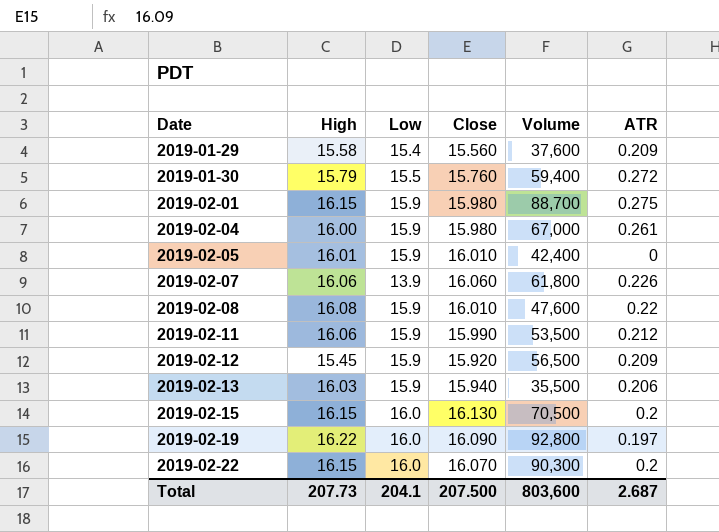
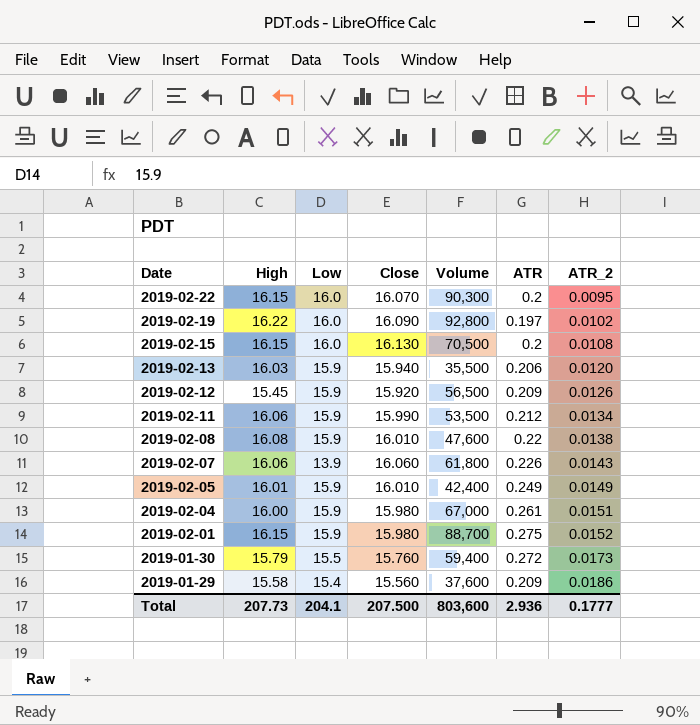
row order: Date ascending -> Date descending
column ATR_2 | position: none -> 7
2019-02-05 | ATR: 0 -> 0.249
Total | ATR: 2.687 -> 2.936

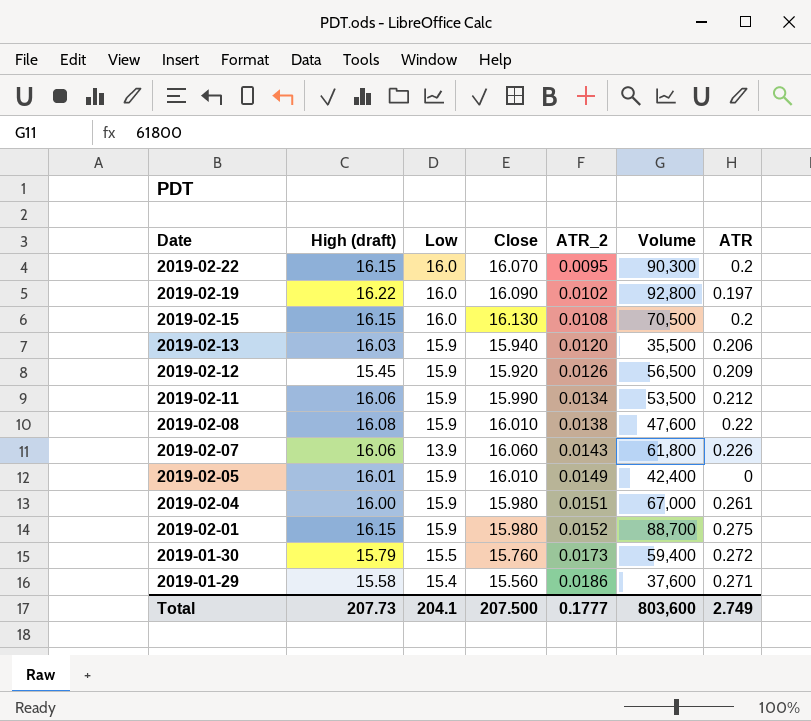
column name: High -> High (draft)
column ATR_2 | position: 7 -> 5
2019-02-05 | ATR: 0.249 -> 0
2019-01-29 | ATR: 0.209 -> 0.271
Total | ATR: 2.936 -> 2.749

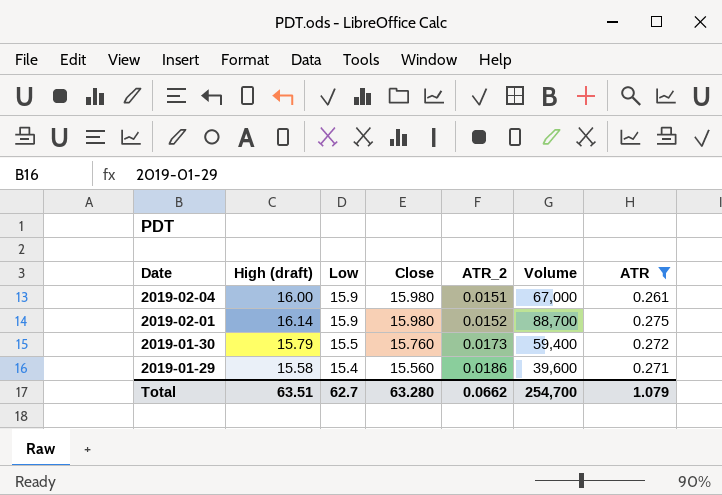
filter: none -> ATR >= 0.261
2019-02-01 | High (draft): 16.15 -> 16.14
2019-01-29 | Volume: 37,600 -> 39,600
Total | High (draft): 207.73 -> 63.51
Total | Low: 204.1 -> 62.7
Total | Close: 207.500 -> 63.280
Total | ATR_2: 0.1777 -> 0.0662
Total | Volume: 803,600 -> 254,700
Total | ATR: 2.749 -> 1.079

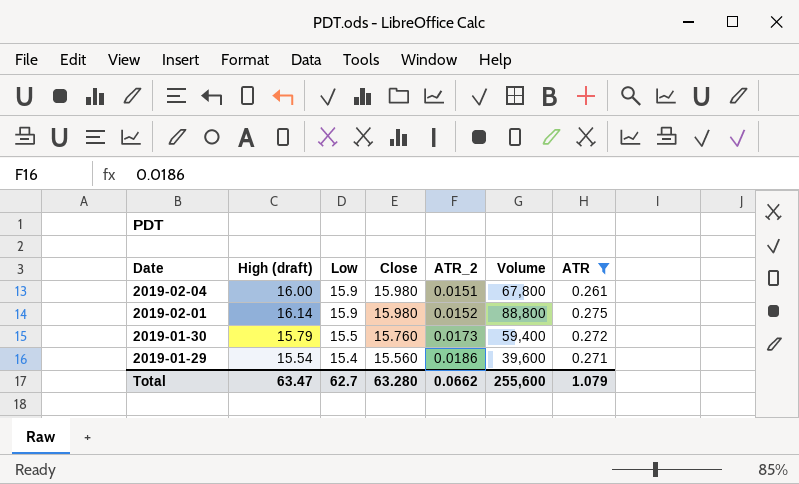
2019-02-04 | Volume: 67,000 -> 67,800
2019-02-01 | Volume: 88,700 -> 88,800
2019-01-29 | High (draft): 15.58 -> 15.54
Total | High (draft): 63.51 -> 63.47
Total | Volume: 254,700 -> 255,600

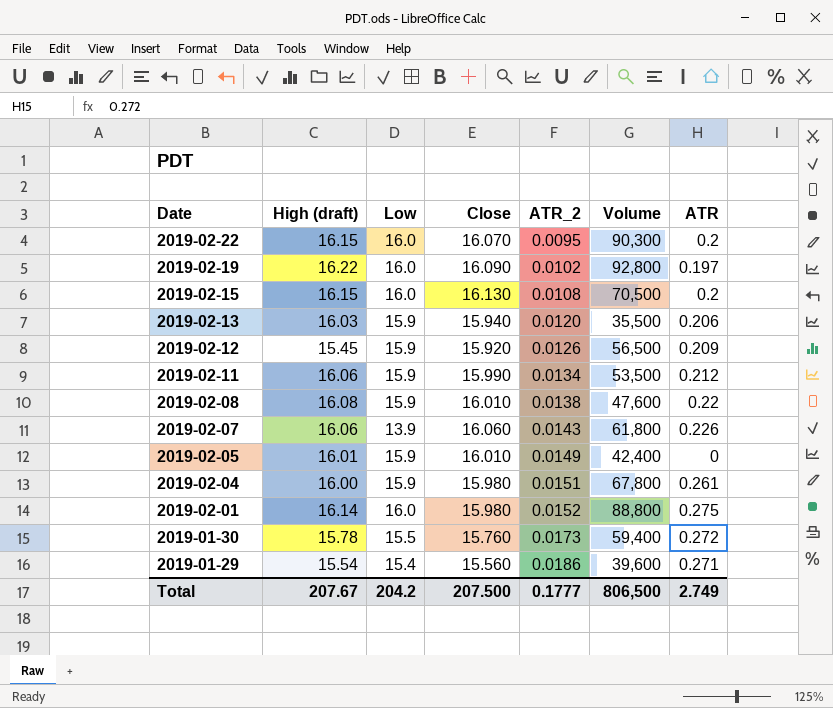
filter: ATR >= 0.261 -> none
2019-02-01 | Low: 15.9 -> 16.0
2019-01-30 | High (draft): 15.79 -> 15.78
Total | High (draft): 63.47 -> 207.67
Total | Low: 62.7 -> 204.2
Total | Close: 63.280 -> 207.500
Total | ATR_2: 0.0662 -> 0.1777
Total | Volume: 255,600 -> 806,500
Total | ATR: 1.079 -> 2.749

